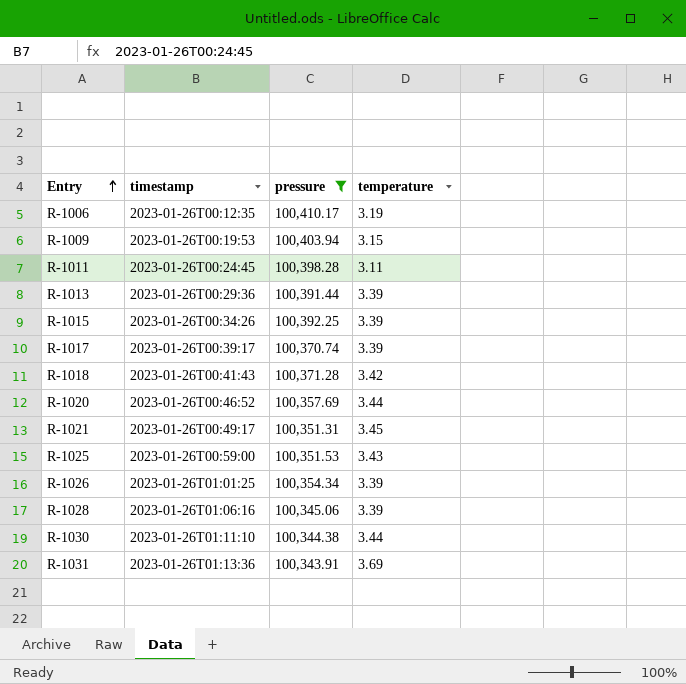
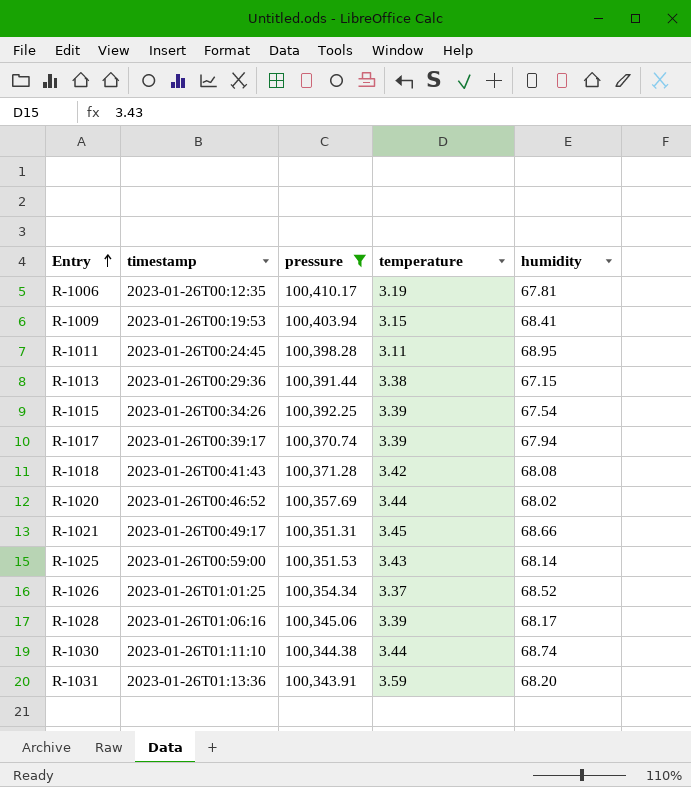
column humidity | position: none -> 5
R-1013 | temperature: 3.39 -> 3.38
R-1026 | temperature: 3.39 -> 3.37
R-1031 | temperature: 3.69 -> 3.59

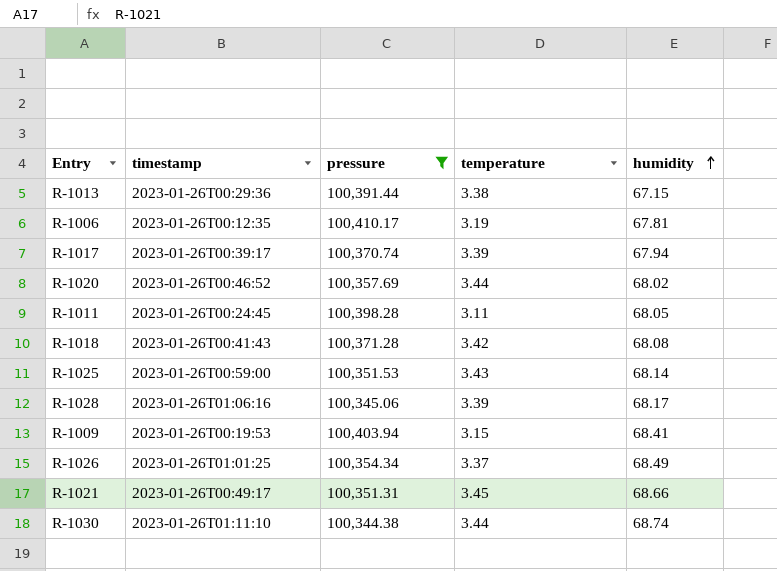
row order: Entry ascending -> humidity ascending
row R-1015: 2023-01-26T00:34:26 | 100,392.25 | 3.39 | 67.54 -> none
row R-1031: 2023-01-26T01:13:36 | 100,343.91 | 3.59 | 68.20 -> none
R-1011 | humidity: 68.95 -> 68.05
R-1026 | humidity: 68.52 -> 68.49

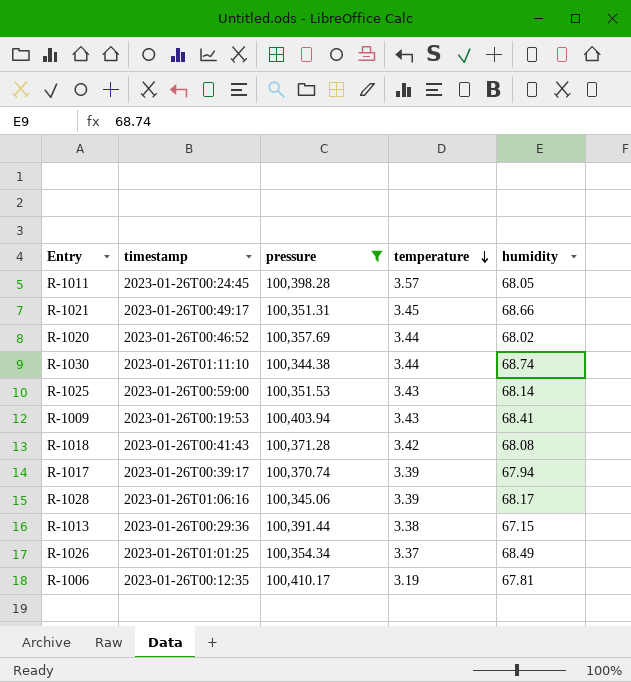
row order: humidity ascending -> temperature descending
R-1011 | temperature: 3.11 -> 3.57
R-1009 | temperature: 3.15 -> 3.43

